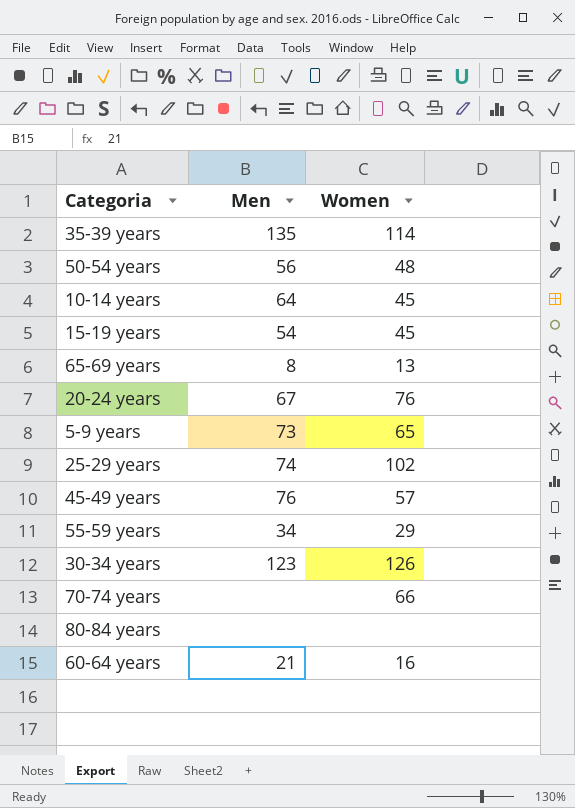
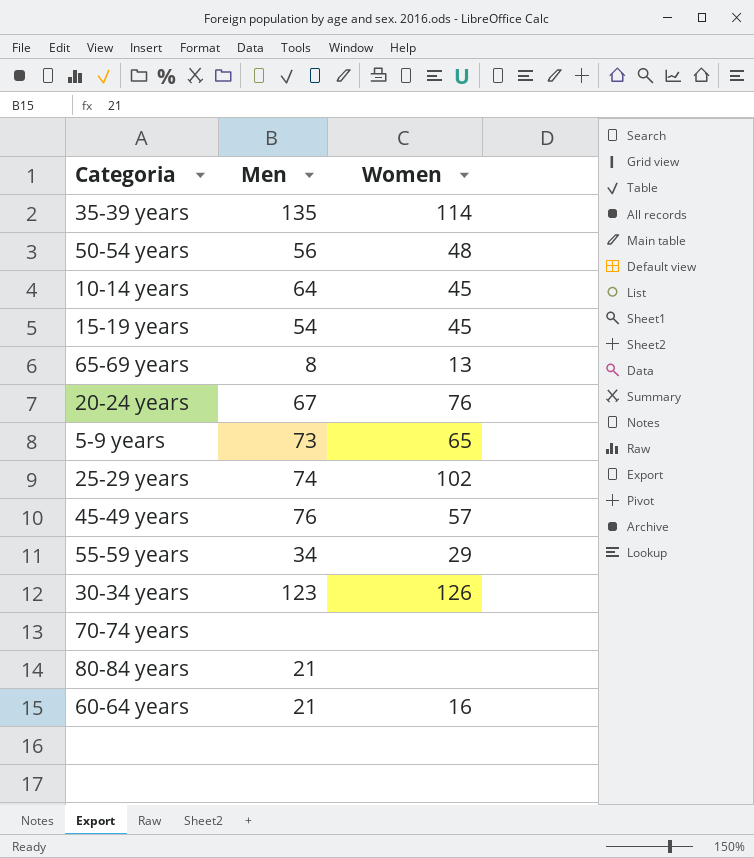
70-74 years | Women: 66 -> none
80-84 years | Men: none -> 21

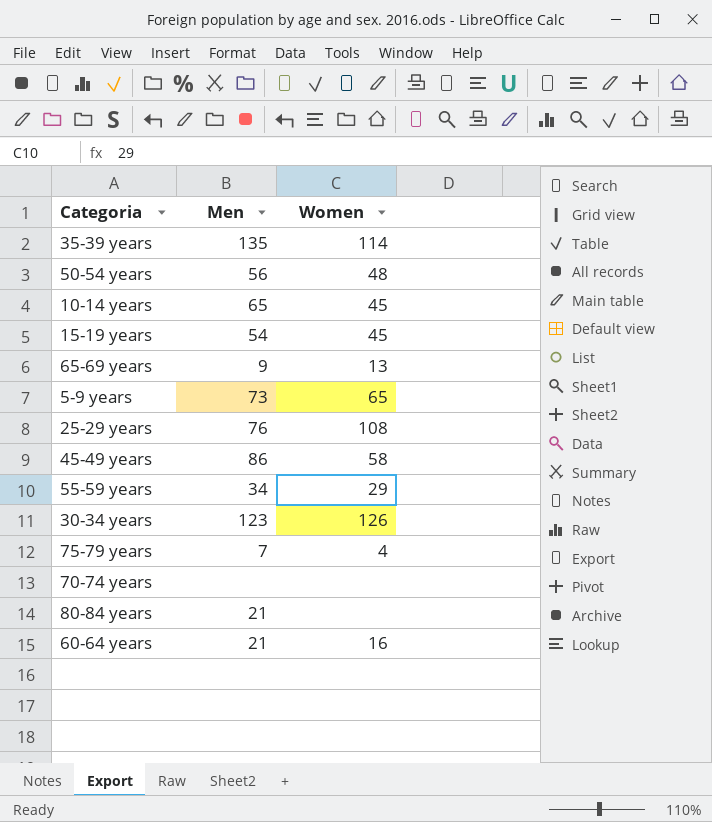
row 20-24 years: 67 | 76 -> none
10-14 years | Men: 64 -> 65
65-69 years | Men: 8 -> 9
25-29 years | Men: 74 -> 76
25-29 years | Women: 102 -> 108
45-49 years | Men: 76 -> 86
45-49 years | Women: 57 -> 58
row 75-79 years: none -> 7 | 4

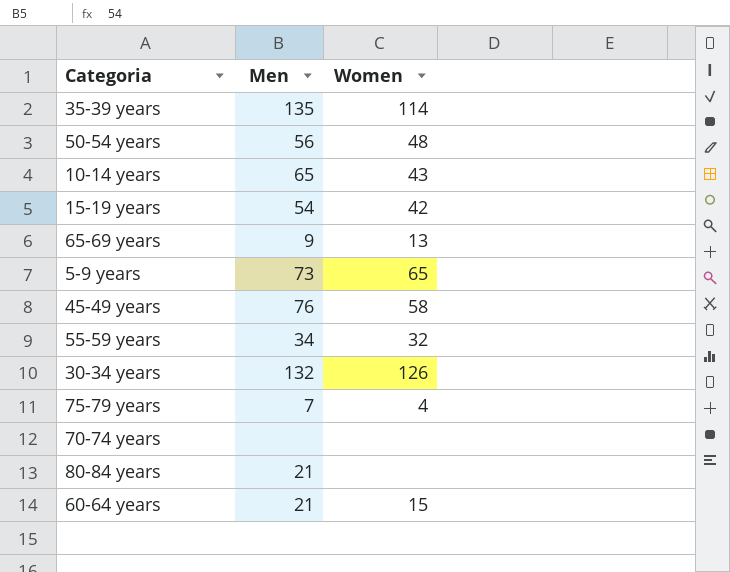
row 25-29 years: 76 | 108 -> none
10-14 years | Women: 45 -> 43
15-19 years | Women: 45 -> 42
45-49 years | Men: 86 -> 76
55-59 years | Women: 29 -> 32
30-34 years | Men: 123 -> 132
60-64 years | Women: 16 -> 15

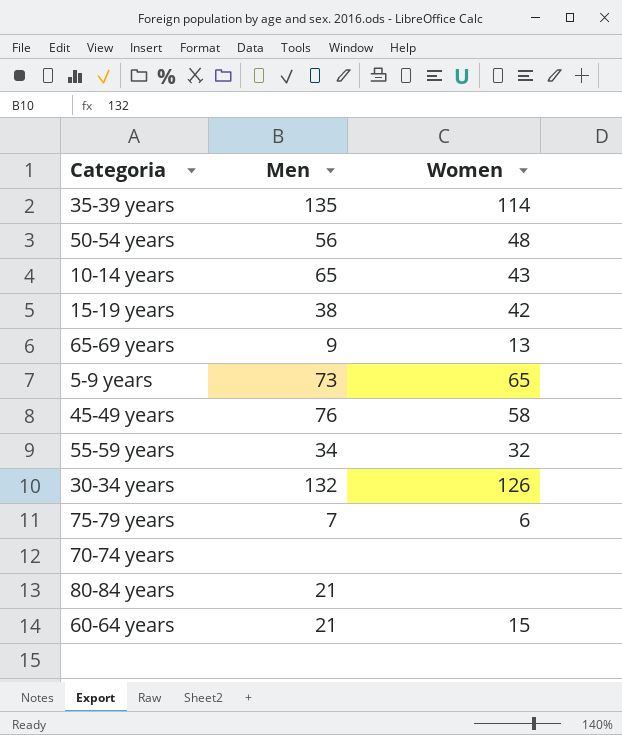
15-19 years | Men: 54 -> 38
75-79 years | Women: 4 -> 6

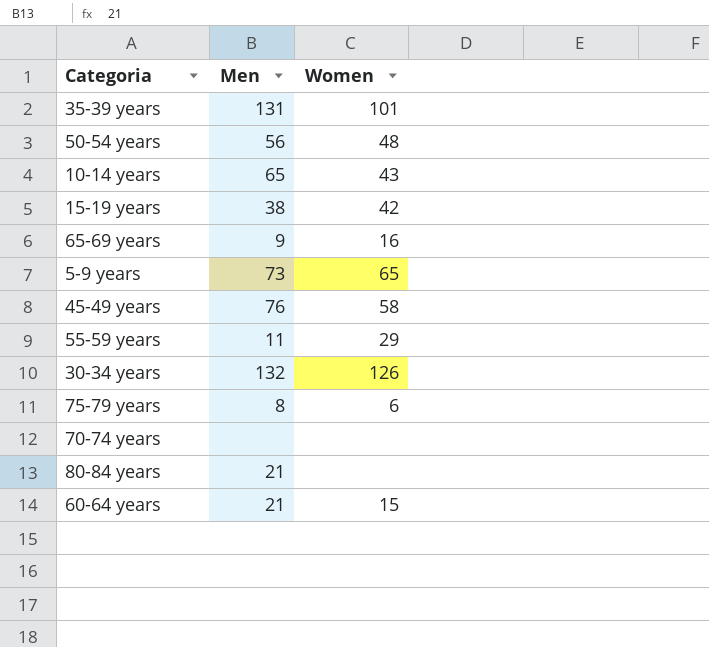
35-39 years | Men: 135 -> 131
35-39 years | Women: 114 -> 101
65-69 years | Women: 13 -> 16
55-59 years | Men: 34 -> 11
55-59 years | Women: 32 -> 29
75-79 years | Men: 7 -> 8

